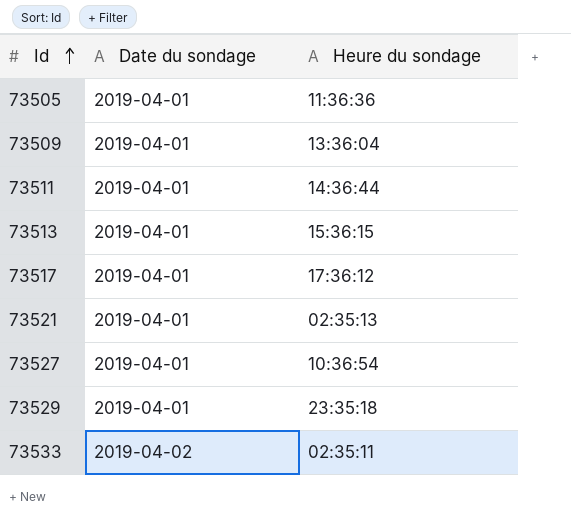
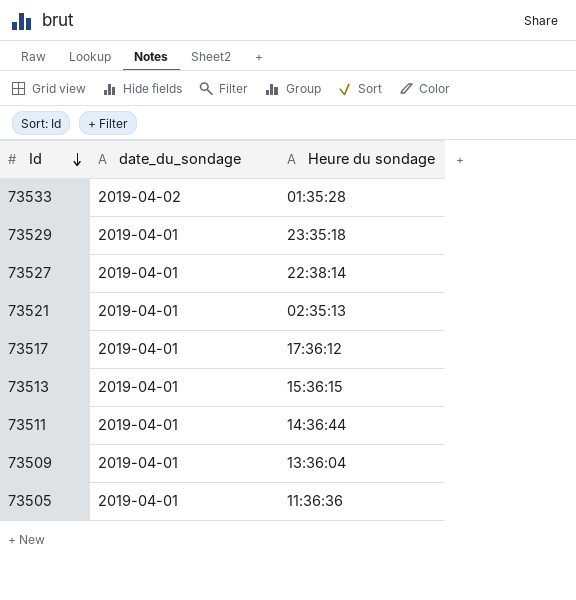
row order: Id ascending -> Id descending
column name: Date du sondage -> date_du_sondage
73533 | Heure du sondage: 02:35:11 -> 01:35:28
73527 | Heure du sondage: 10:36:54 -> 22:38:14

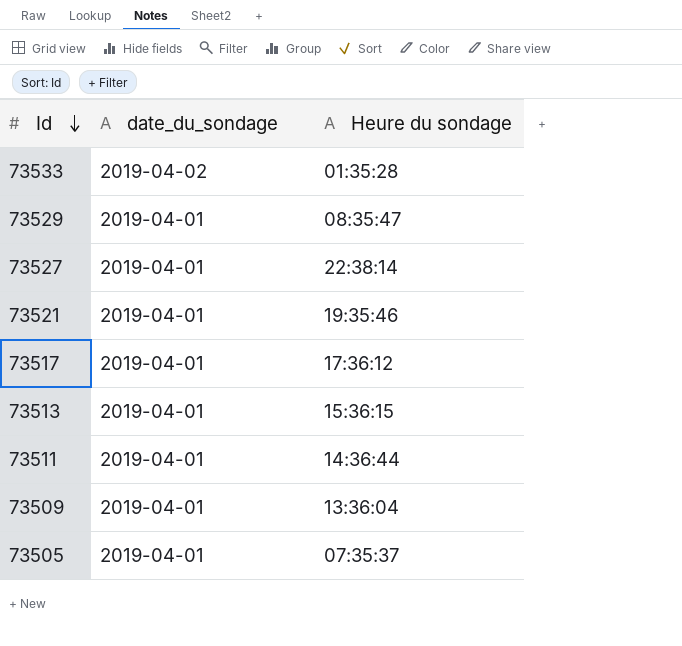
73529 | Heure du sondage: 23:35:18 -> 08:35:47
73521 | Heure du sondage: 02:35:13 -> 19:35:46
73505 | Heure du sondage: 11:36:36 -> 07:35:37

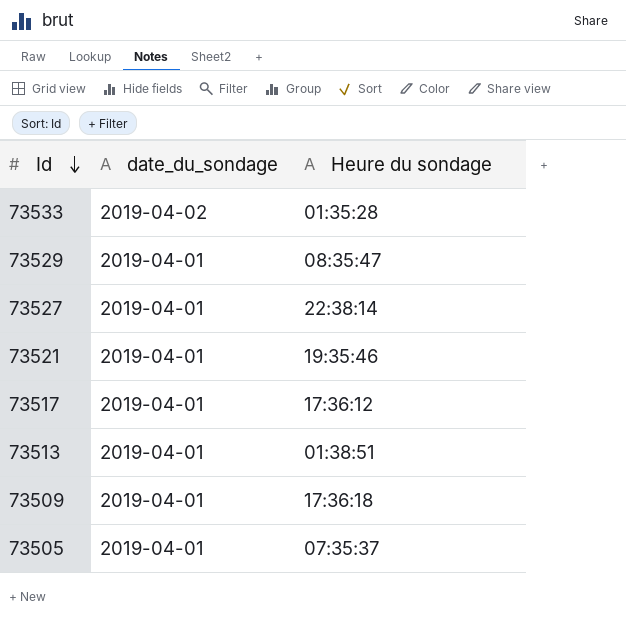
row 73511: 2019-04-01 | 14:36:44 -> none
73513 | Heure du sondage: 15:36:15 -> 01:38:51
73509 | Heure du sondage: 13:36:04 -> 17:36:18

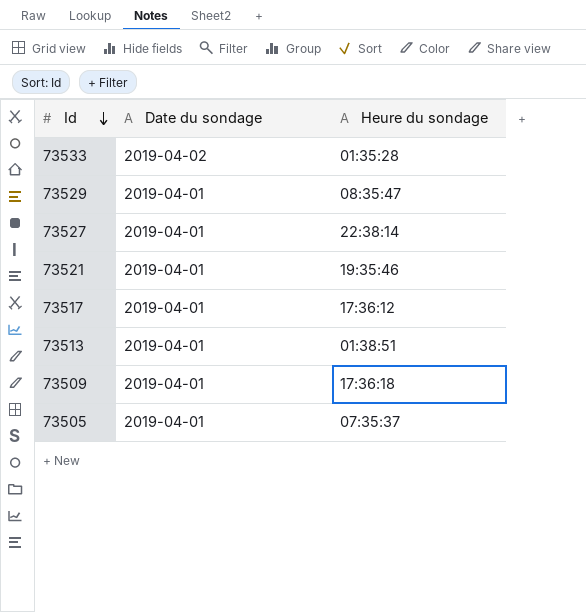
column name: date_du_sondage -> Date du sondage

